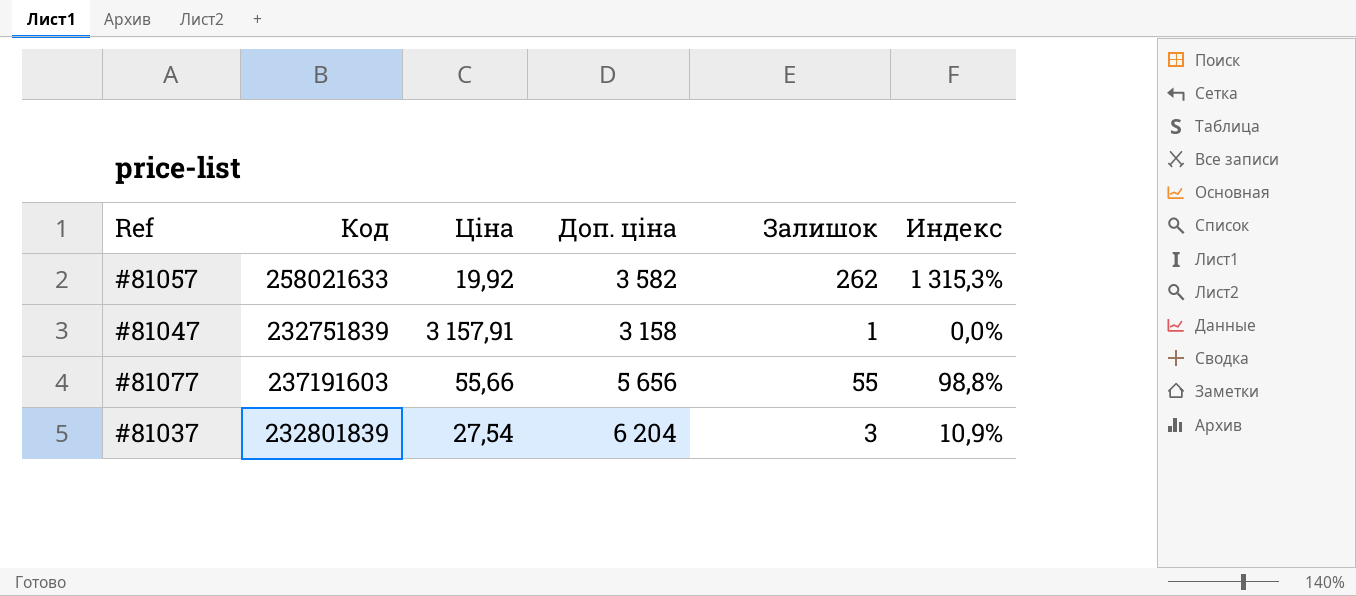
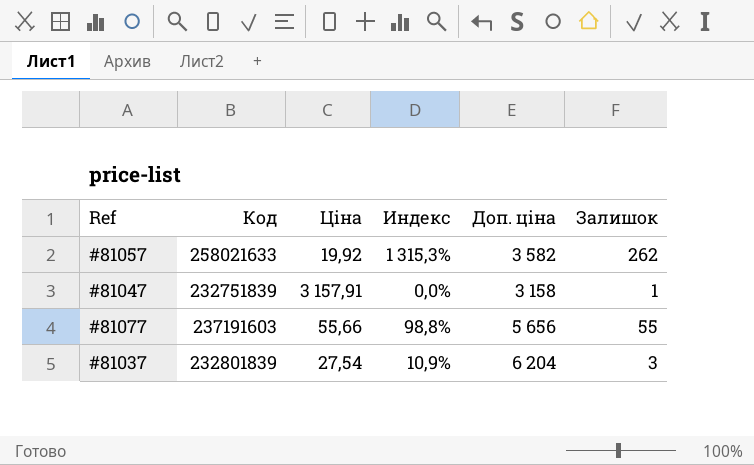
column Индекс | position: 6 -> 4

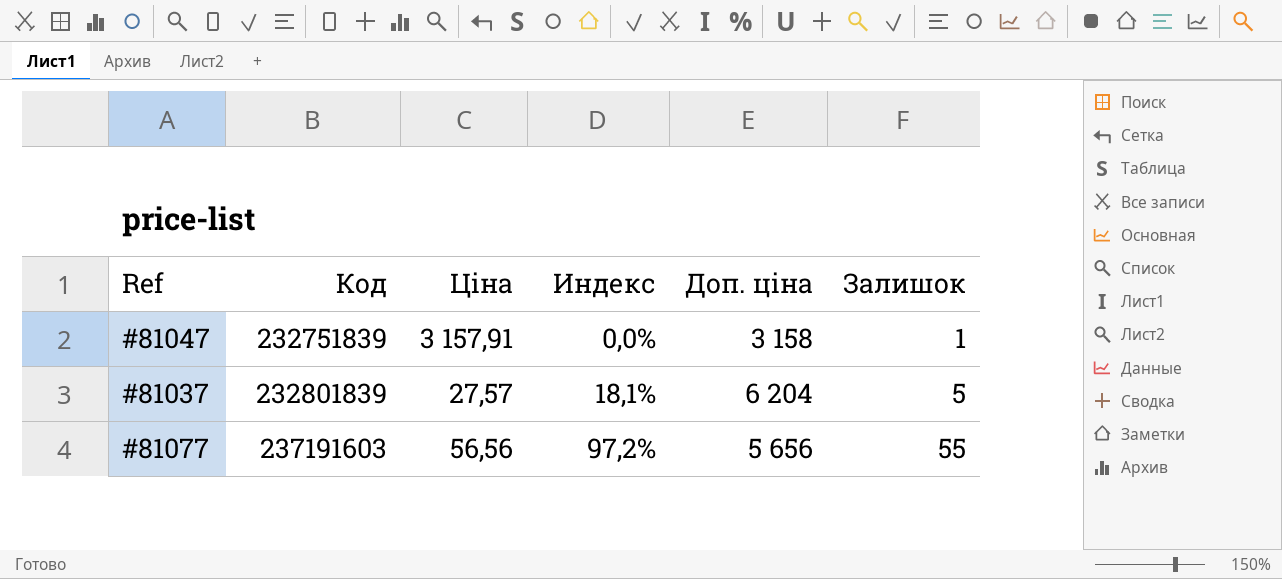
row order: none -> Код ascending
row #81057: 258021633 | 19,92 | 1 315,3% | 3 582 | 262 -> none
#81037 | Ціна: 27,54 -> 27,57
#81037 | Индекс: 10,9% -> 18,1%
#81037 | Залишок: 3 -> 5
#81077 | Ціна: 55,66 -> 56,56
#81077 | Индекс: 98,8% -> 97,2%

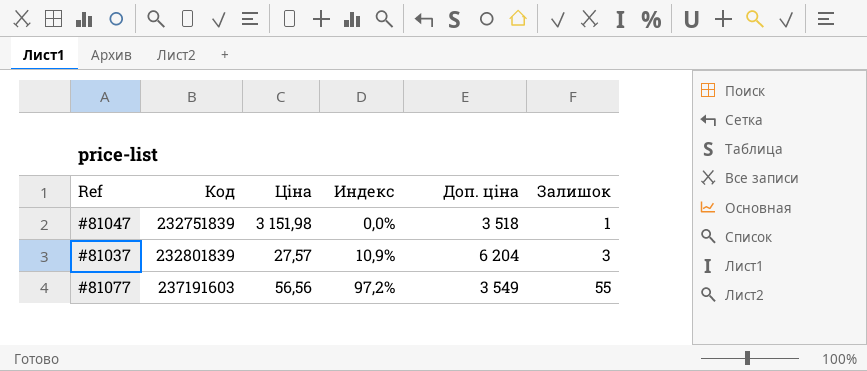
#81047 | Ціна: 3 157,91 -> 3 151,98
#81047 | Доп. ціна: 3 158 -> 3 518
#81037 | Индекс: 18,1% -> 10,9%
#81037 | Залишок: 5 -> 3
#81077 | Доп. ціна: 5 656 -> 3 549

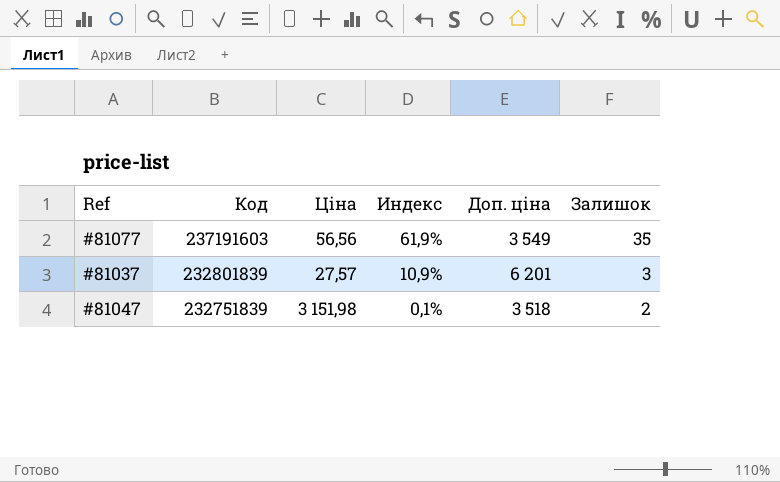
row order: Код ascending -> Код descending
#81077 | Индекс: 97,2% -> 61,9%
#81077 | Залишок: 55 -> 35
#81037 | Доп. ціна: 6 204 -> 6 201
#81047 | Индекс: 0,0% -> 0,1%
#81047 | Залишок: 1 -> 2

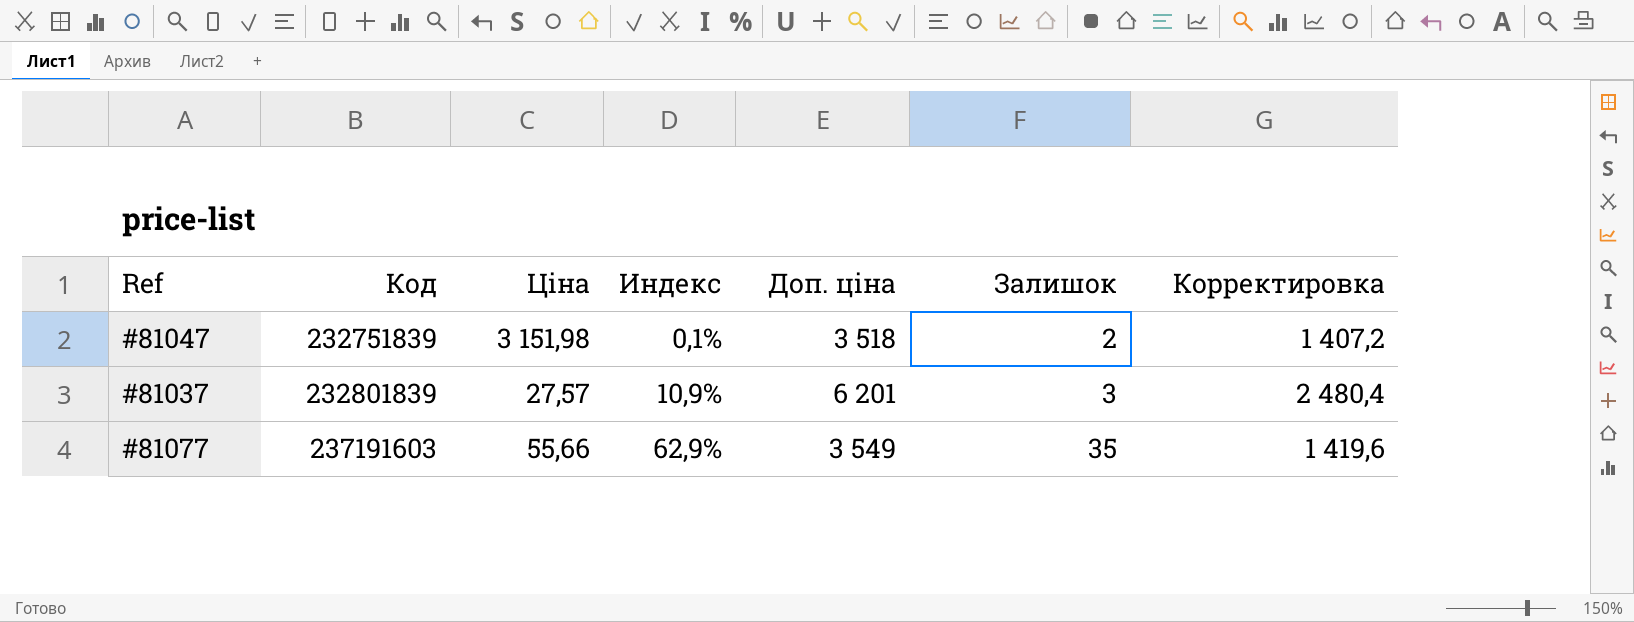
row order: Код descending -> Код ascending
column Корректировка | formula: none -> [Доп. ціна] * 0,4
#81077 | Ціна: 56,56 -> 55,66
#81077 | Индекс: 61,9% -> 62,9%

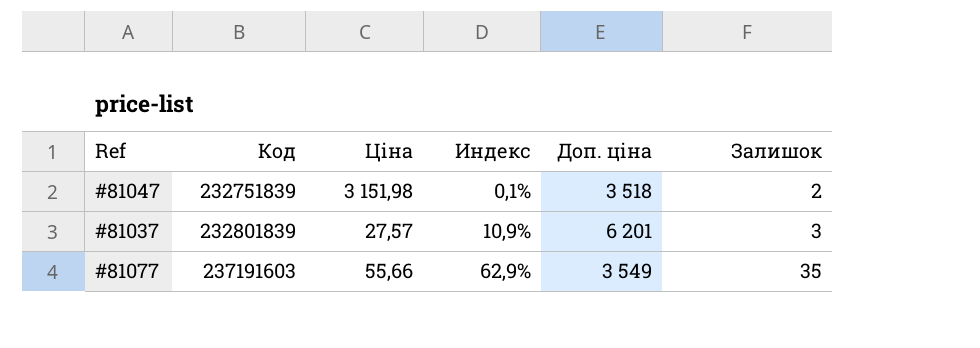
column Корректировка | formula: [Доп. ціна] * 0,4 -> none

